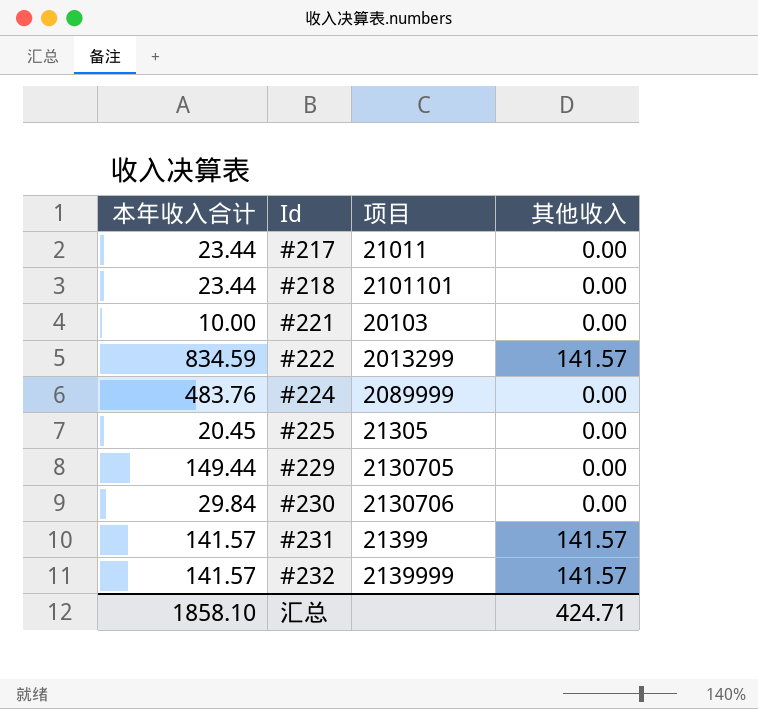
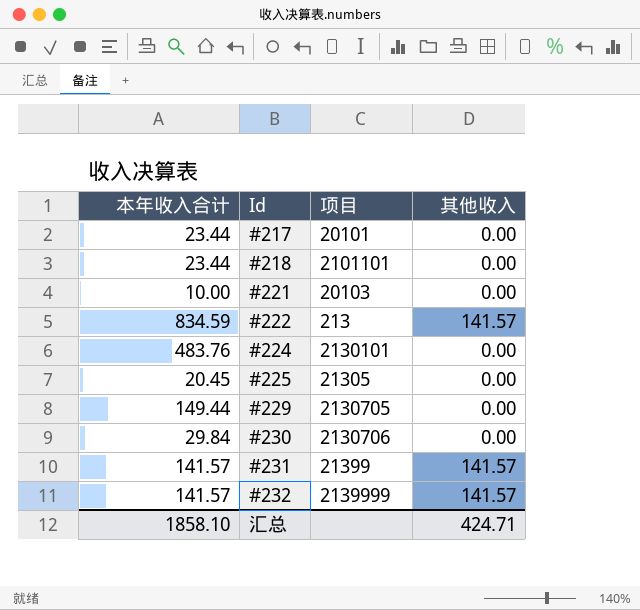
#217 | 项目: 21011 -> 20101
#222 | 项目: 2013299 -> 213
#224 | 项目: 2089999 -> 2130101

